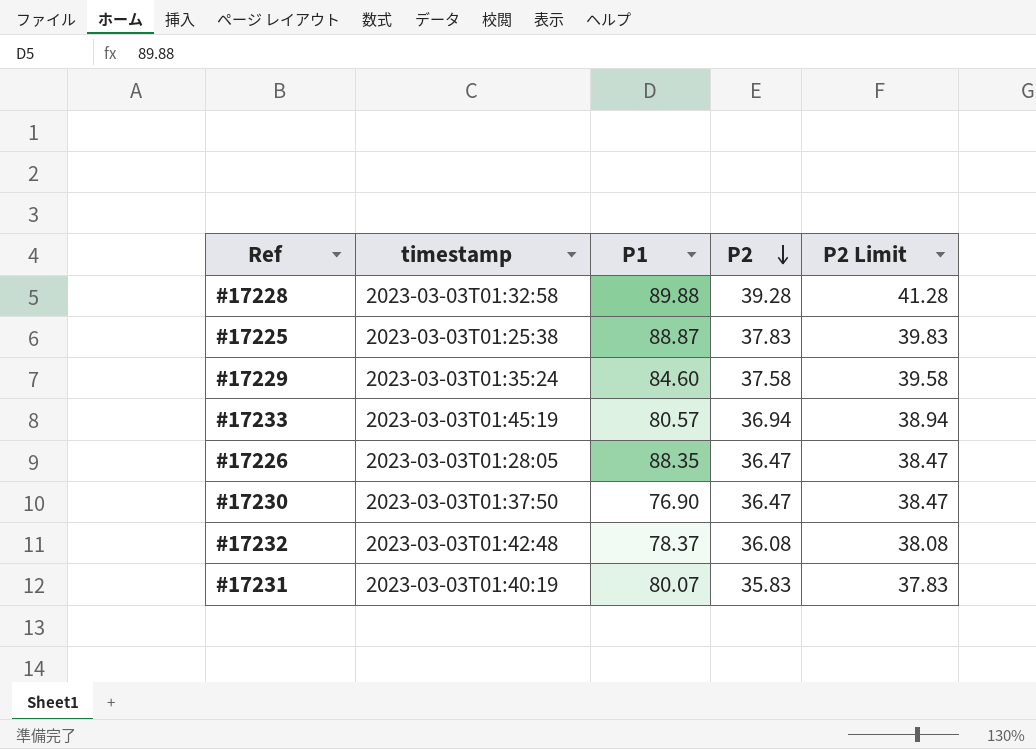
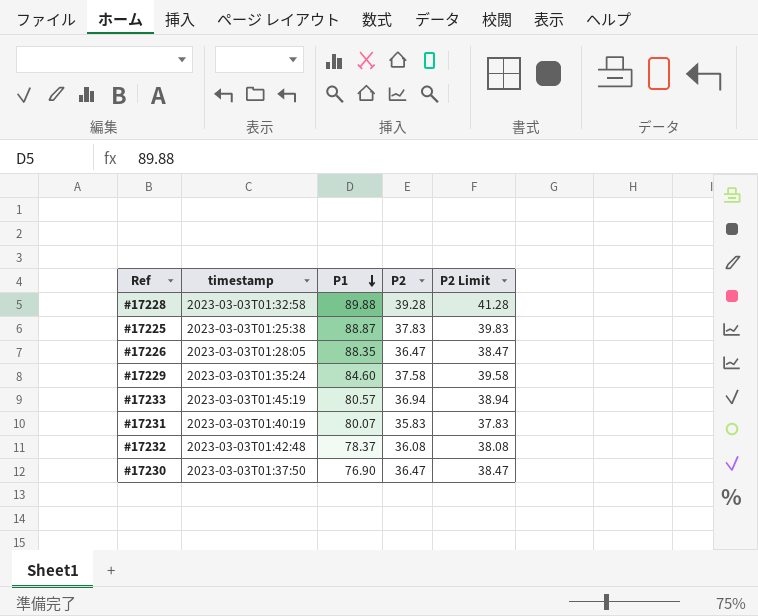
row order: P2 descending -> P1 descending

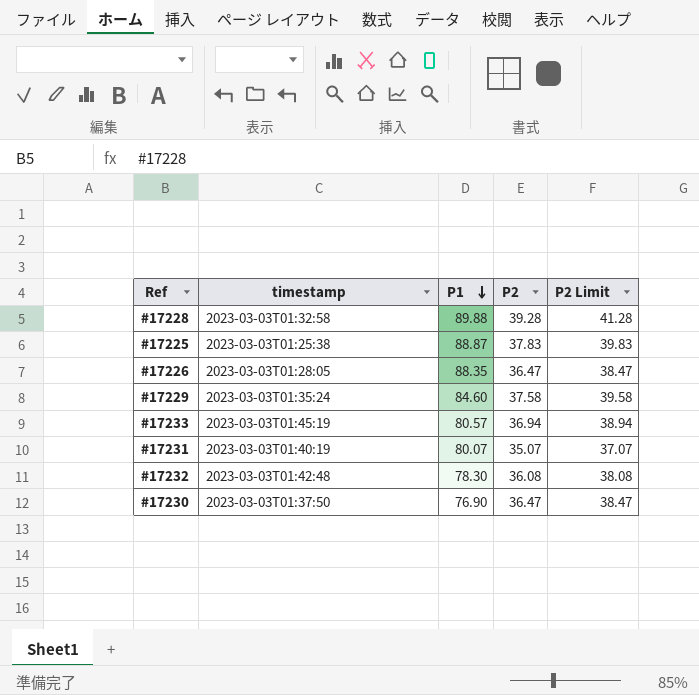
#17231 | P2: 35.83 -> 35.07
#17231 | P2 Limit: 37.83 -> 37.07
#17232 | P1: 78.37 -> 78.30

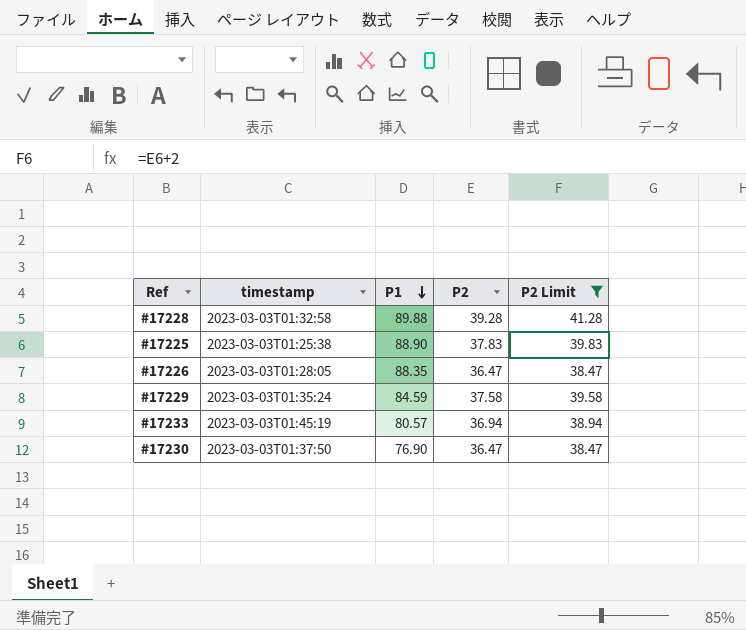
filter: none -> P2 Limit >= 38.47
#17225 | P1: 88.87 -> 88.90
#17229 | P1: 84.60 -> 84.59

